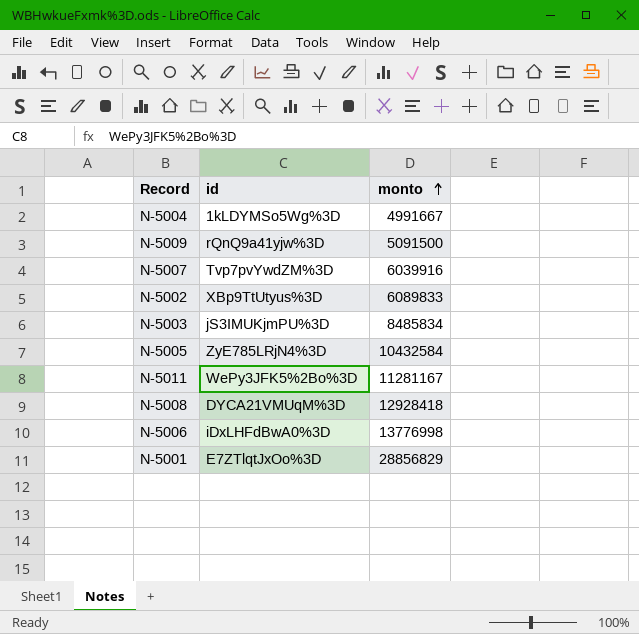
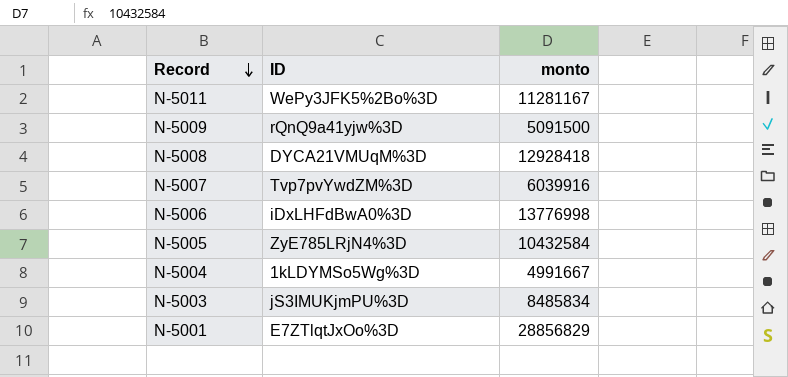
row order: monto ascending -> Record descending
column name: id -> ID
row N-5002: XBp9TtUtyus%3D | 6089833 -> none

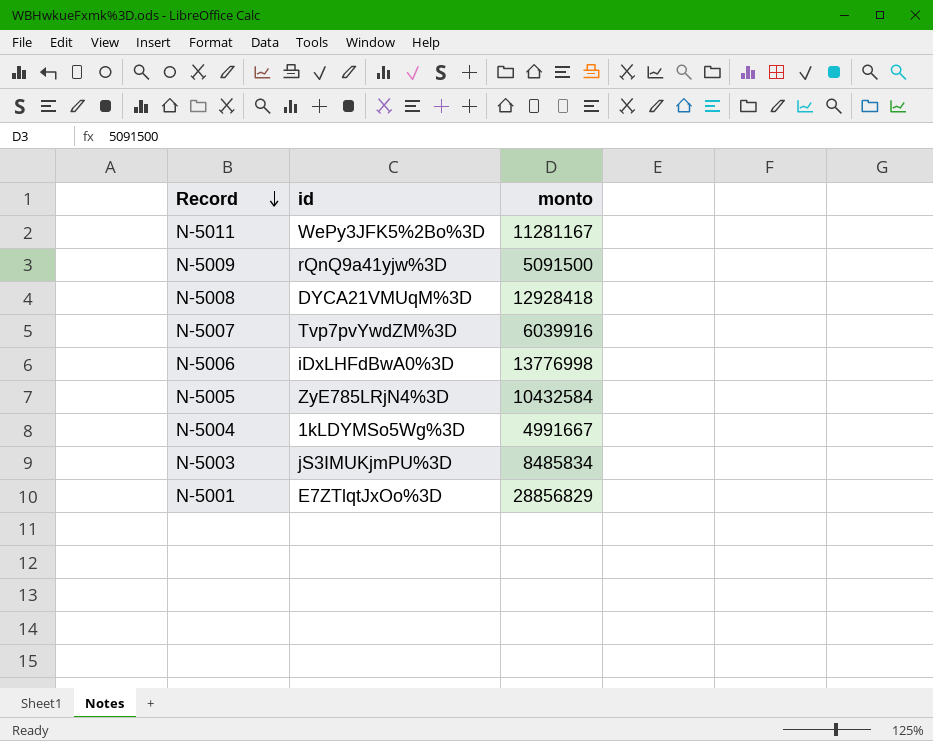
column name: ID -> id

